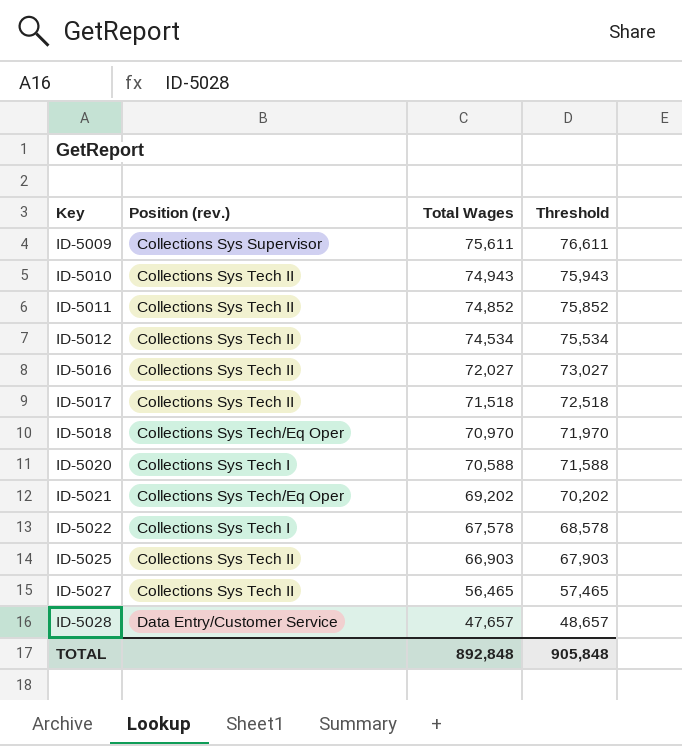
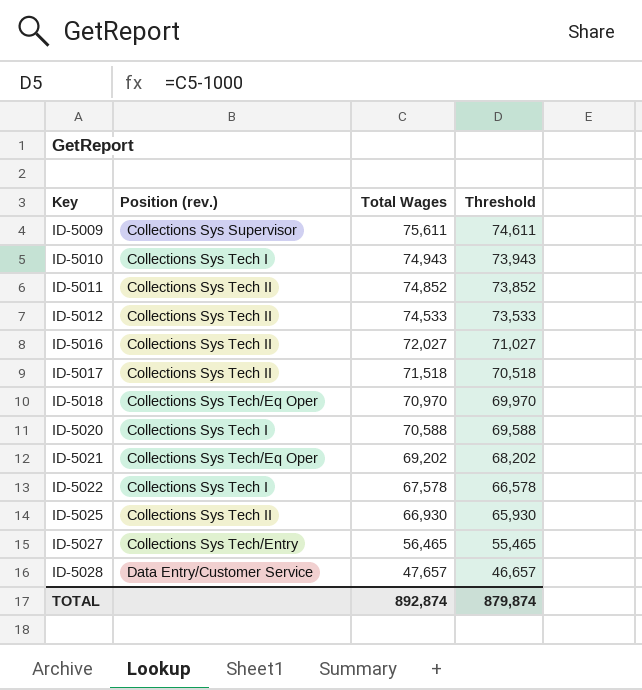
column Threshold | formula: [Total Wages] + 1000 -> [Total Wages] - 1000
ID-5010 | Position (rev.): Collections Sys Tech II -> Collections Sys Tech I
ID-5012 | Total Wages: 74,534 -> 74,533
ID-5025 | Total Wages: 66,903 -> 66,930
ID-5027 | Position (rev.): Collections Sys Tech II -> Collections Sys Tech/Entry
TOTAL | Total Wages: 892,848 -> 892,874
TOTAL | Threshold: 905,848 -> 879,874

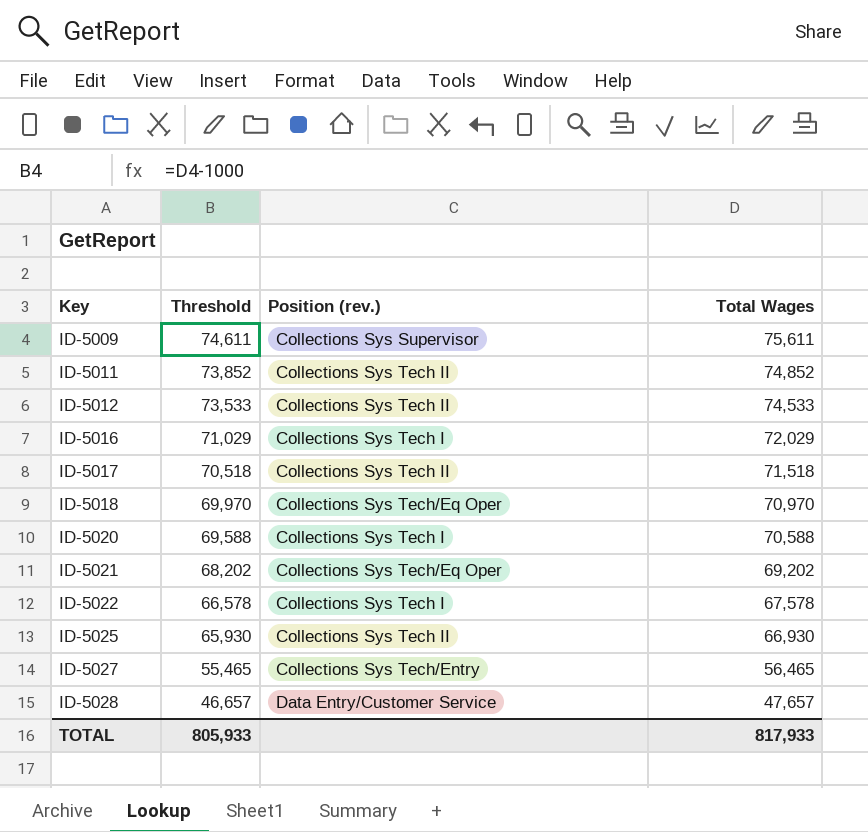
column Threshold | position: 4 -> 2
row ID-5010: Collections Sys Tech I | 74,943 | 73,943 -> none
ID-5016 | Threshold: 71,027 -> 71,029
ID-5016 | Position (rev.): Collections Sys Tech II -> Collections Sys Tech I
ID-5016 | Total Wages: 72,027 -> 72,029
TOTAL | Threshold: 879,874 -> 805,933
TOTAL | Total Wages: 892,874 -> 817,933

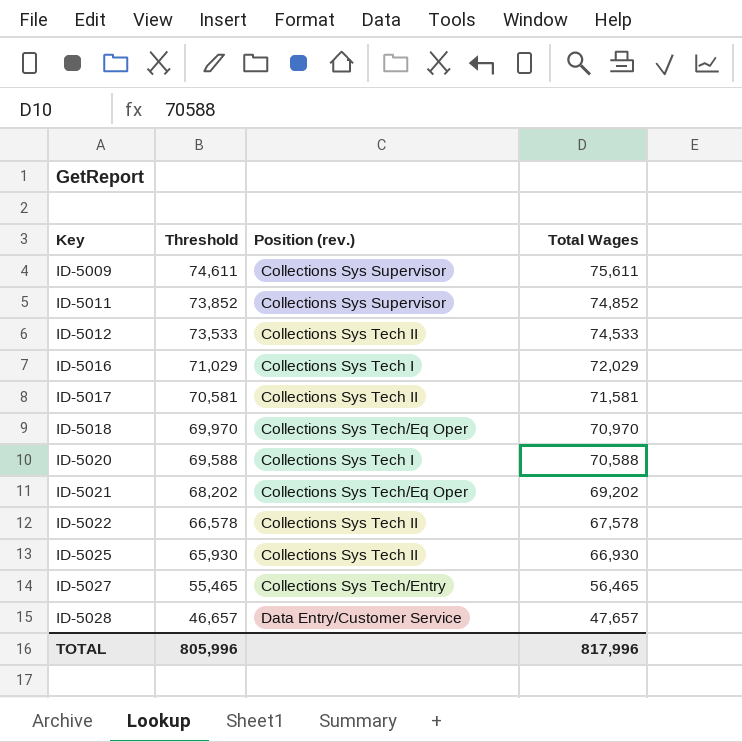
ID-5011 | Position (rev.): Collections Sys Tech II -> Collections Sys Supervisor
ID-5017 | Threshold: 70,518 -> 70,581
ID-5017 | Total Wages: 71,518 -> 71,581
ID-5022 | Position (rev.): Collections Sys Tech I -> Collections Sys Tech II
TOTAL | Threshold: 805,933 -> 805,996
TOTAL | Total Wages: 817,933 -> 817,996

